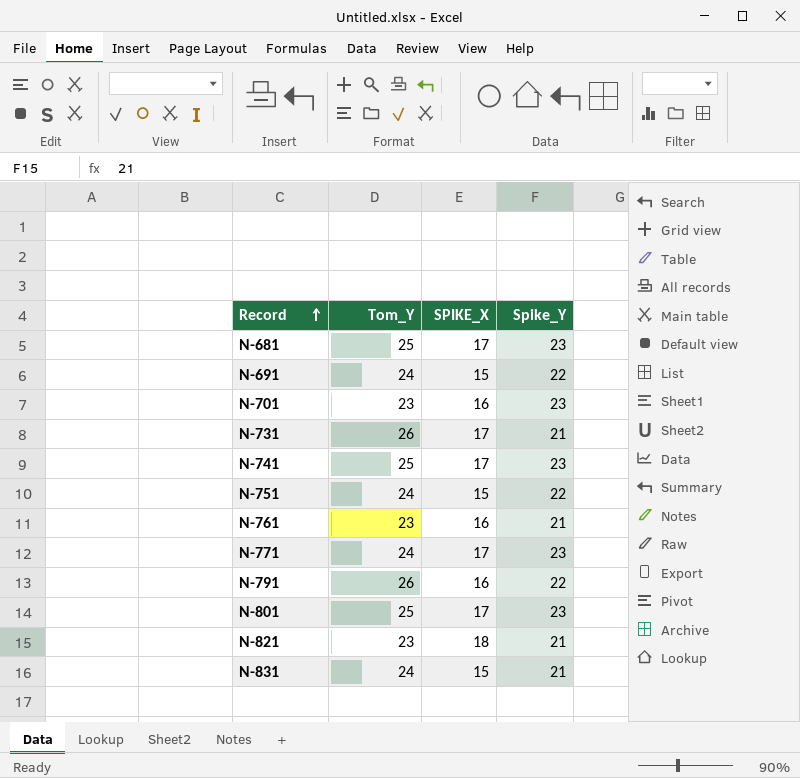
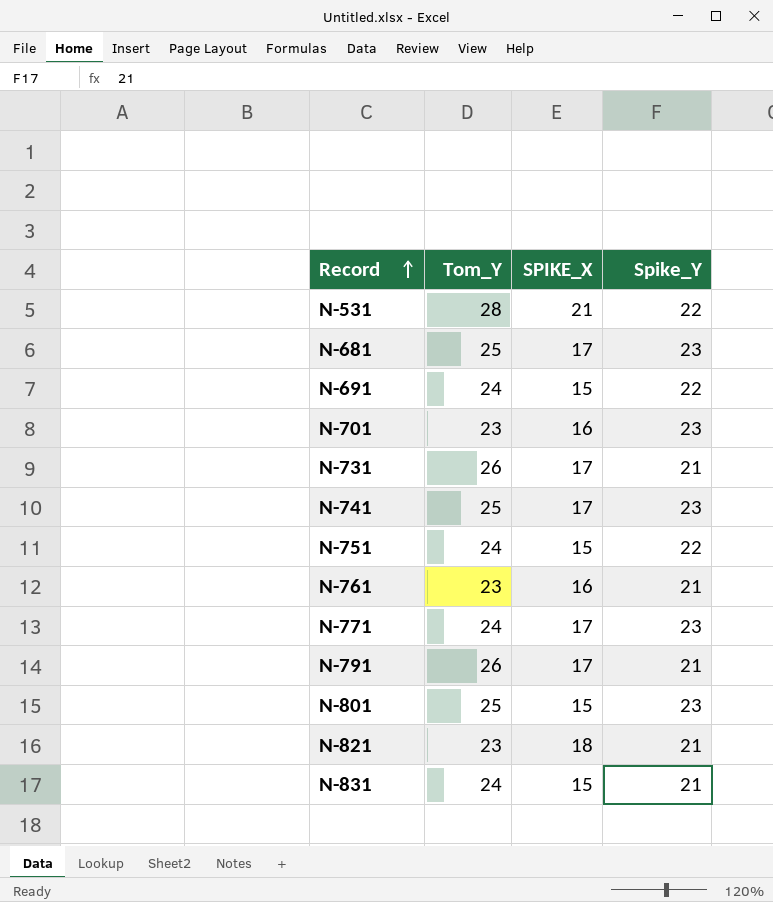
row N-531: none -> 28 | 21 | 22
N-791 | SPIKE_X: 16 -> 17
N-791 | Spike_Y: 22 -> 21
N-801 | SPIKE_X: 17 -> 15

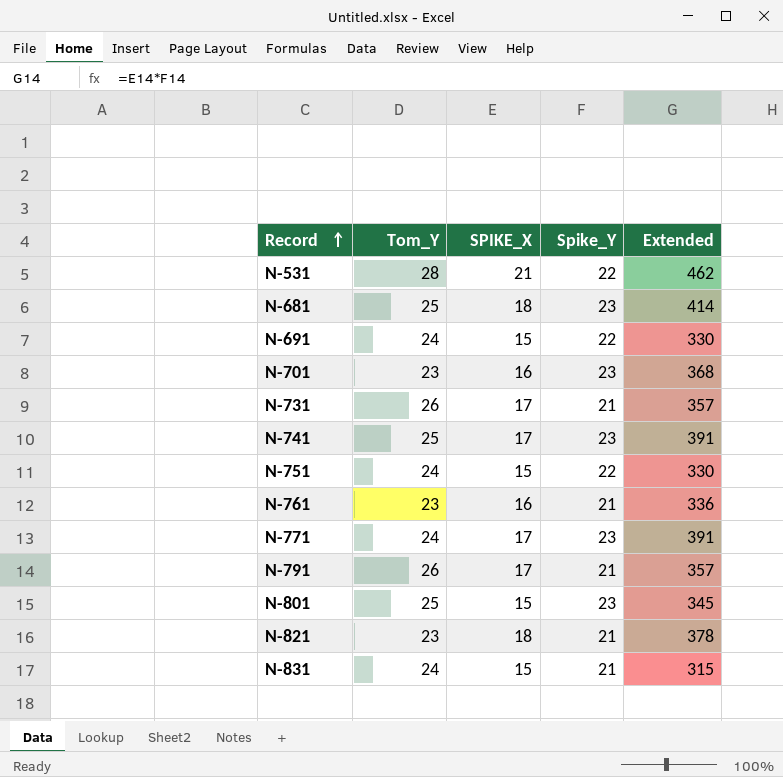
column Extended | formula: none -> [SPIKE_X] * [Spike_Y]
N-681 | SPIKE_X: 17 -> 18

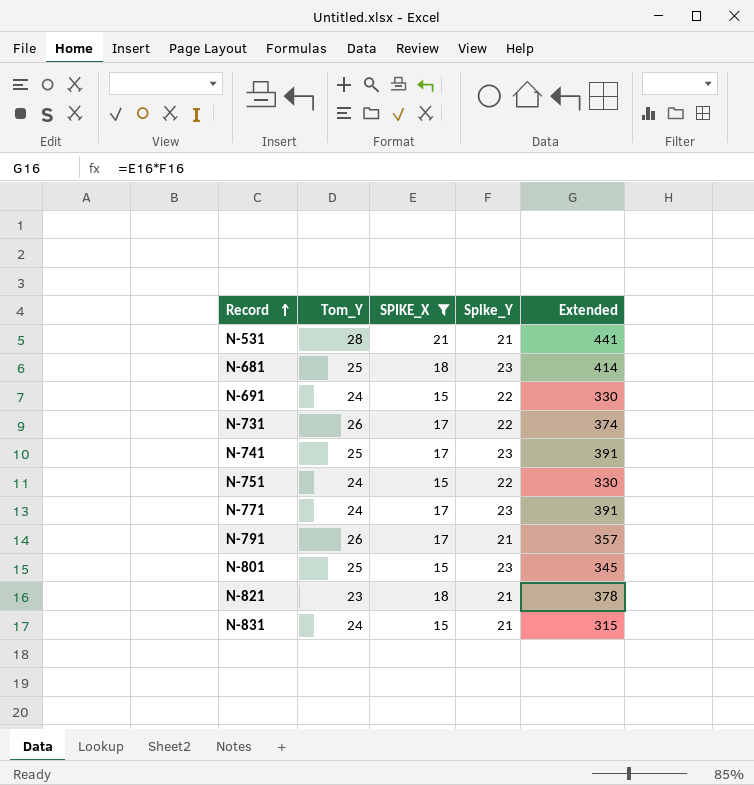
filter: none -> SPIKE_X != 16
N-531 | Spike_Y: 22 -> 21
N-531 | Extended: 462 -> 441
N-731 | Spike_Y: 21 -> 22
N-731 | Extended: 357 -> 374

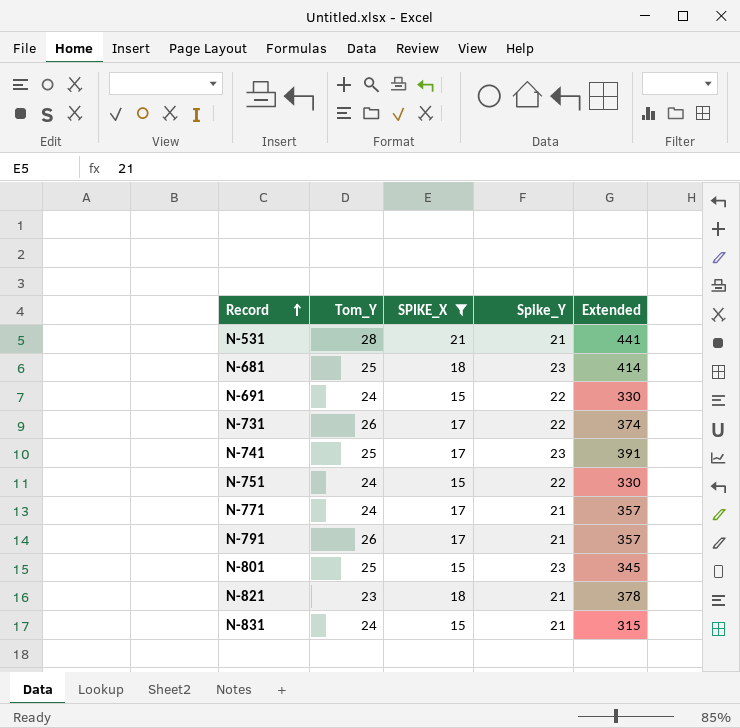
N-771 | Spike_Y: 23 -> 21
N-771 | Extended: 391 -> 357

